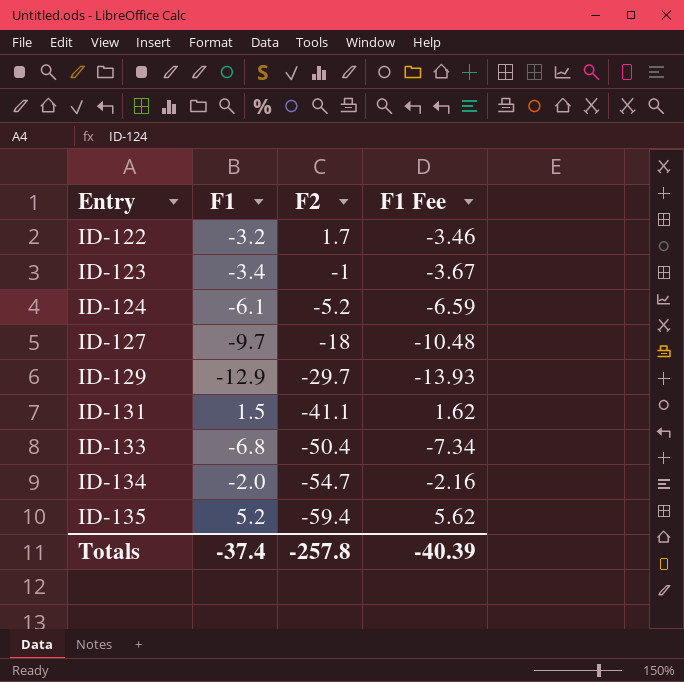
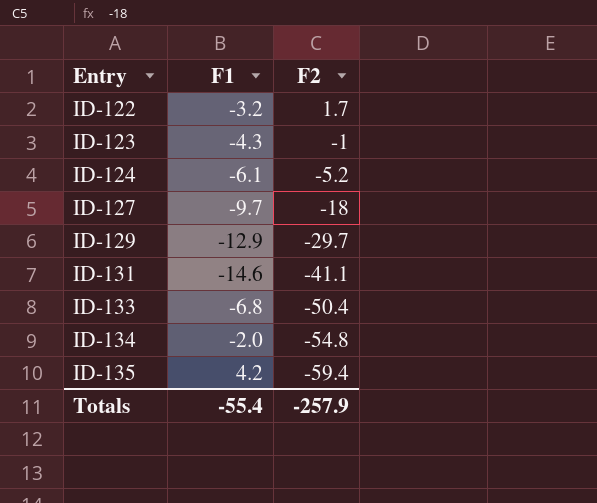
column F1 Fee | formula: [F1] * 1.08 -> none
ID-123 | F1: -3.4 -> -4.3
ID-131 | F1: 1.5 -> -14.6
ID-134 | F2: -54.7 -> -54.8
ID-135 | F1: 5.2 -> 4.2
Totals | F1: -37.4 -> -55.4
Totals | F2: -257.8 -> -257.9

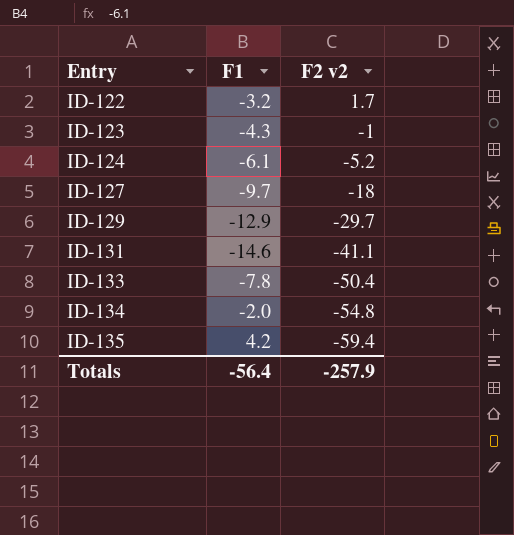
column name: F2 -> F2 v2
ID-133 | F1: -6.8 -> -7.8
Totals | F1: -55.4 -> -56.4

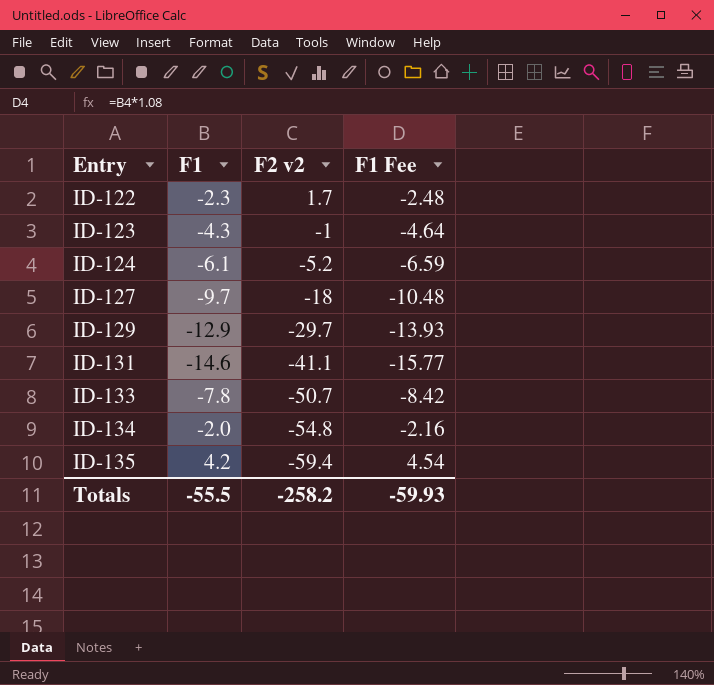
column F1 Fee | formula: none -> [F1] * 1.08
ID-122 | F1: -3.2 -> -2.3
ID-133 | F2 v2: -50.4 -> -50.7
Totals | F1: -56.4 -> -55.5
Totals | F2 v2: -257.9 -> -258.2

